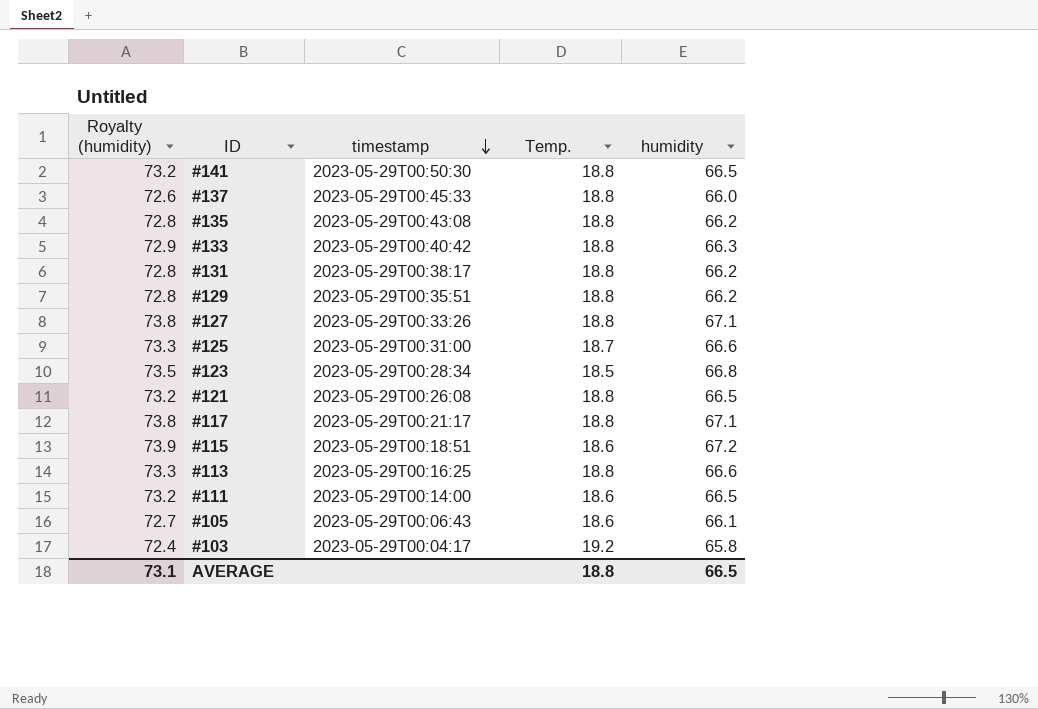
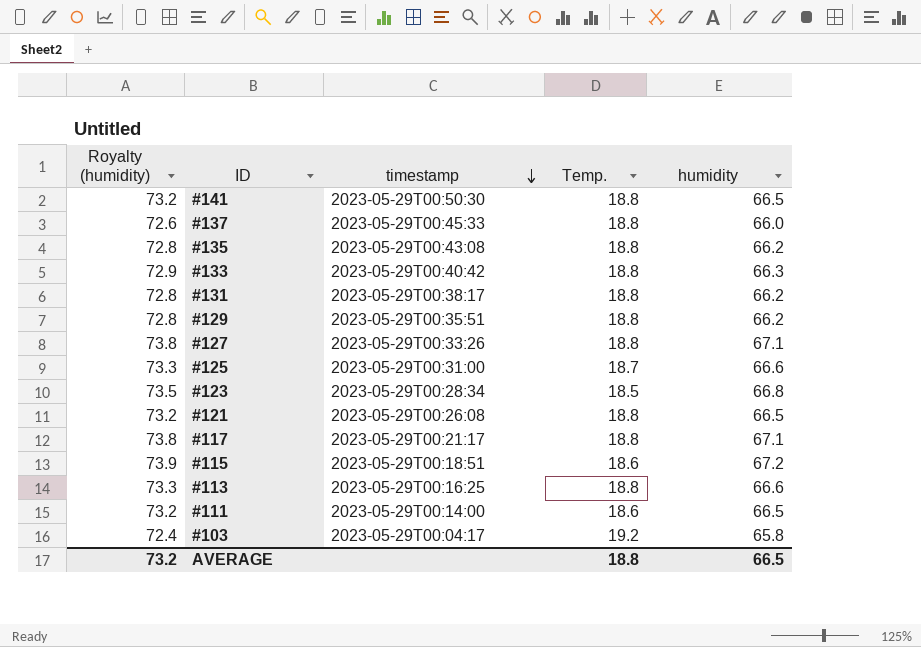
row #105: 72.7 | 2023-05-29T00:06:43 | 18.6 | 66.1 -> none
AVERAGE | Royalty (humidity): 73.1 -> 73.2

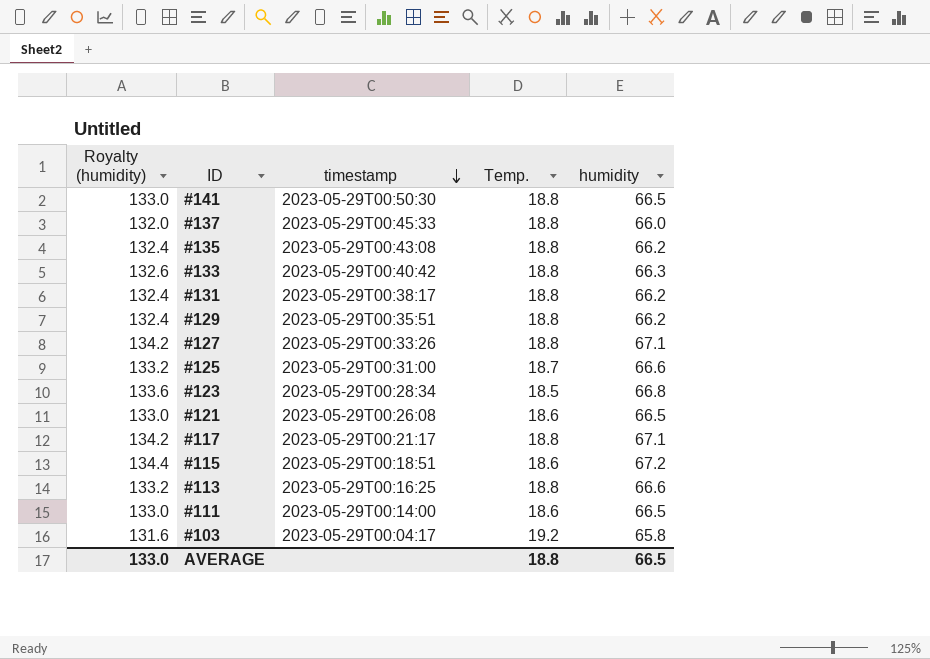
column Royalty (humidity) | formula: [humidity] * 1.1 -> [humidity] * 2
#121 | Temp.: 18.8 -> 18.6
AVERAGE | Royalty (humidity): 73.2 -> 133.0

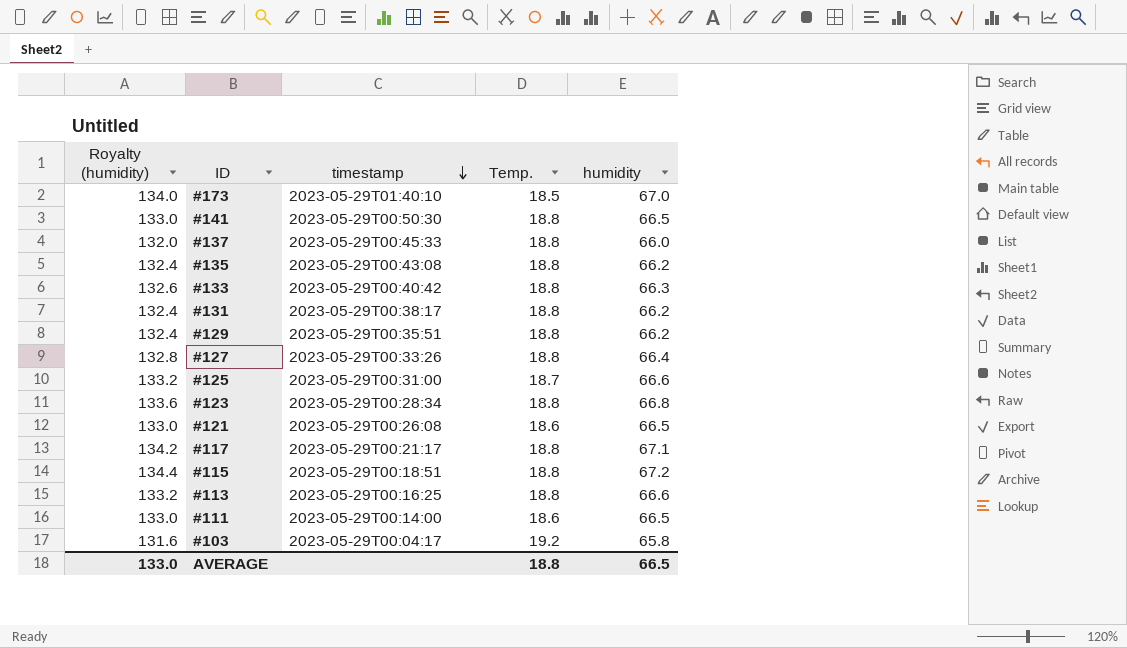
row #173: none -> 134.0 | 2023-05-29T01:40:10 | 18.5 | 67.0
#127 | Royalty (humidity): 134.2 -> 132.8
#127 | humidity: 67.1 -> 66.4
#123 | Temp.: 18.5 -> 18.8
#115 | Temp.: 18.6 -> 18.8

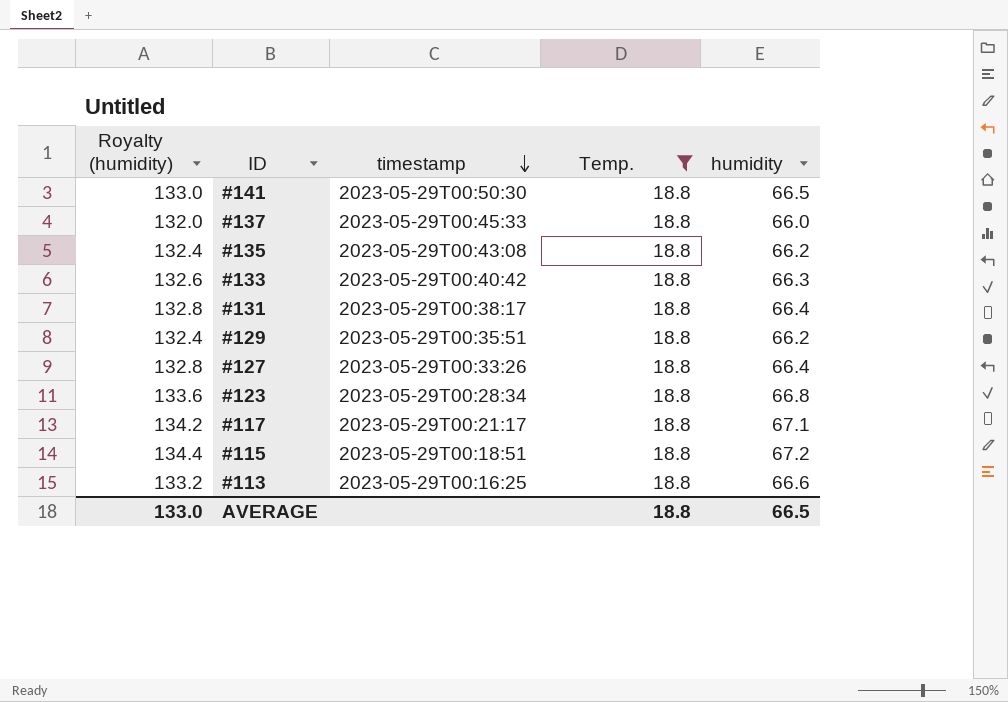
filter: none -> Temp. = 18.8
#131 | Royalty (humidity): 132.4 -> 132.8
#131 | humidity: 66.2 -> 66.4

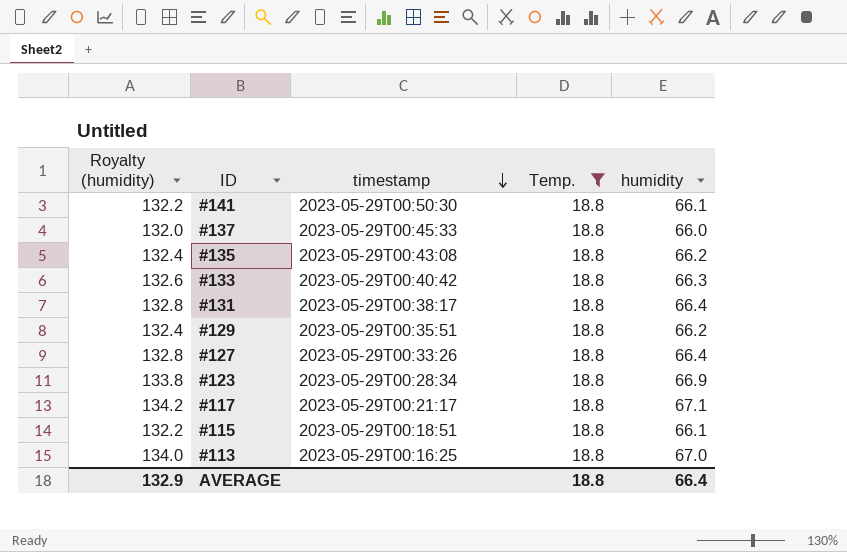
#141 | Royalty (humidity): 133.0 -> 132.2
#141 | humidity: 66.5 -> 66.1
#123 | Royalty (humidity): 133.6 -> 133.8
#123 | humidity: 66.8 -> 66.9
#115 | Royalty (humidity): 134.4 -> 132.2
#115 | humidity: 67.2 -> 66.1
#113 | Royalty (humidity): 133.2 -> 134.0
#113 | humidity: 66.6 -> 67.0
AVERAGE | Royalty (humidity): 133.0 -> 132.9
AVERAGE | humidity: 66.5 -> 66.4

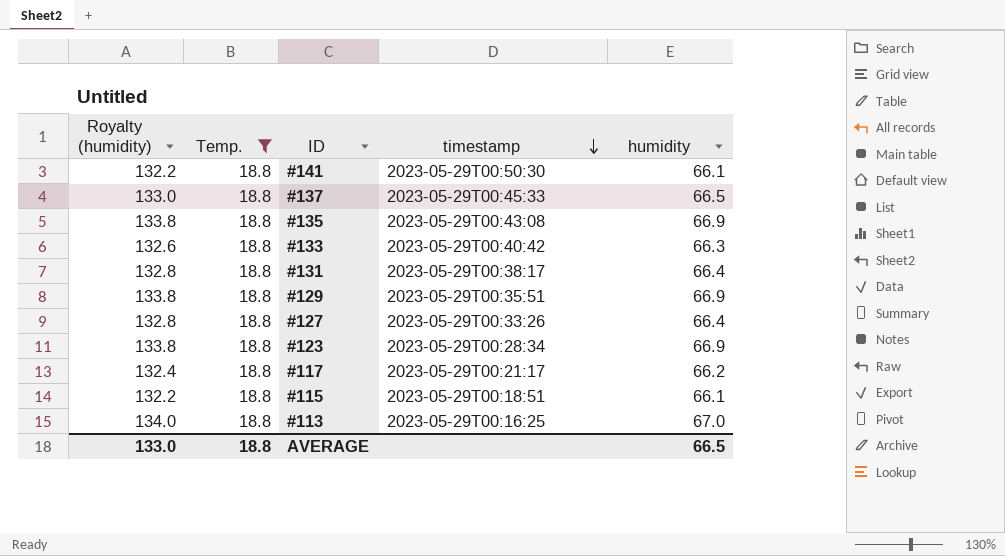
column Temp. | position: 4 -> 2
#137 | Royalty (humidity): 132.0 -> 133.0
#137 | humidity: 66.0 -> 66.5
#135 | Royalty (humidity): 132.4 -> 133.8
#135 | humidity: 66.2 -> 66.9
#129 | Royalty (humidity): 132.4 -> 133.8
#129 | humidity: 66.2 -> 66.9
#117 | Royalty (humidity): 134.2 -> 132.4
#117 | humidity: 67.1 -> 66.2
AVERAGE | Royalty (humidity): 132.9 -> 133.0
AVERAGE | humidity: 66.4 -> 66.5

